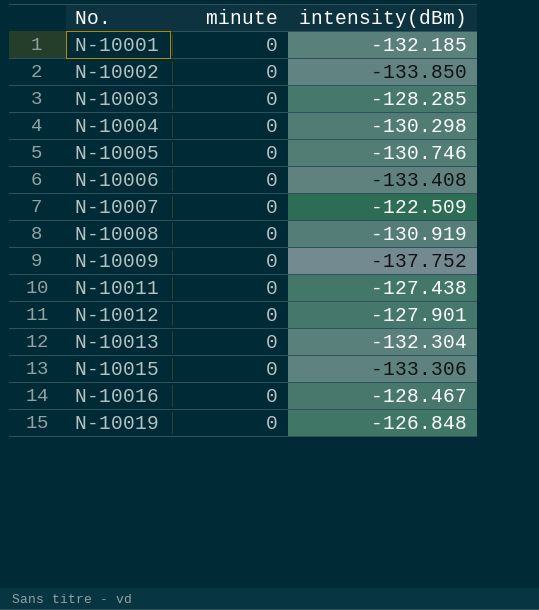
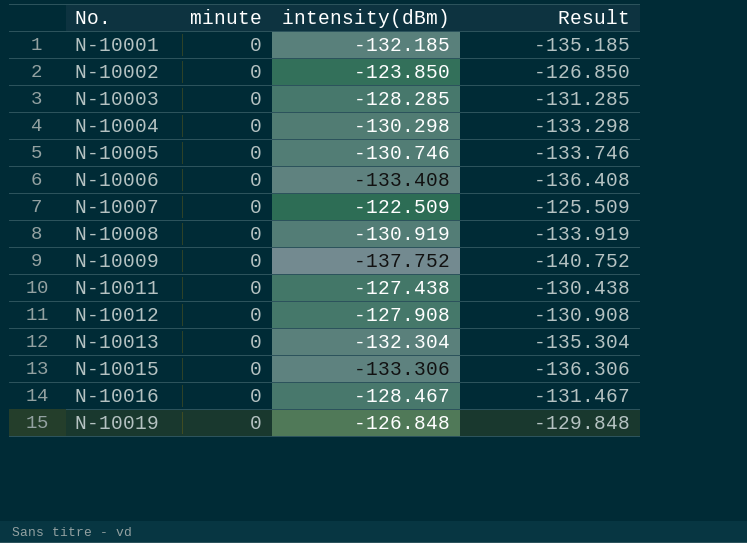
column Result | formula: none -> [intensity(dBm)] - 3
N-10002 | intensity(dBm): -133.850 -> -123.850
N-10012 | intensity(dBm): -127.901 -> -127.908

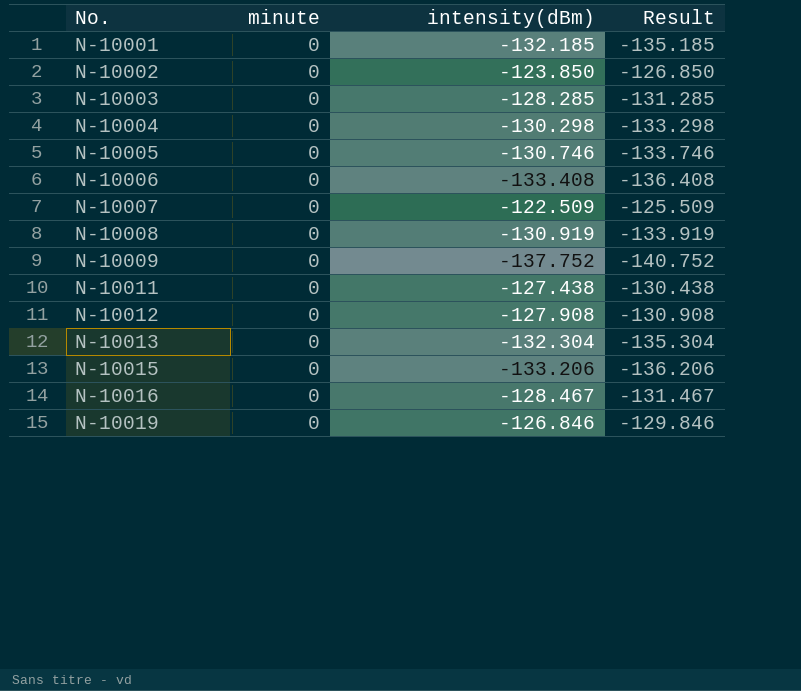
N-10015 | intensity(dBm): -133.306 -> -133.206
N-10015 | Result: -136.306 -> -136.206
N-10019 | intensity(dBm): -126.848 -> -126.846
N-10019 | Result: -129.848 -> -129.846

